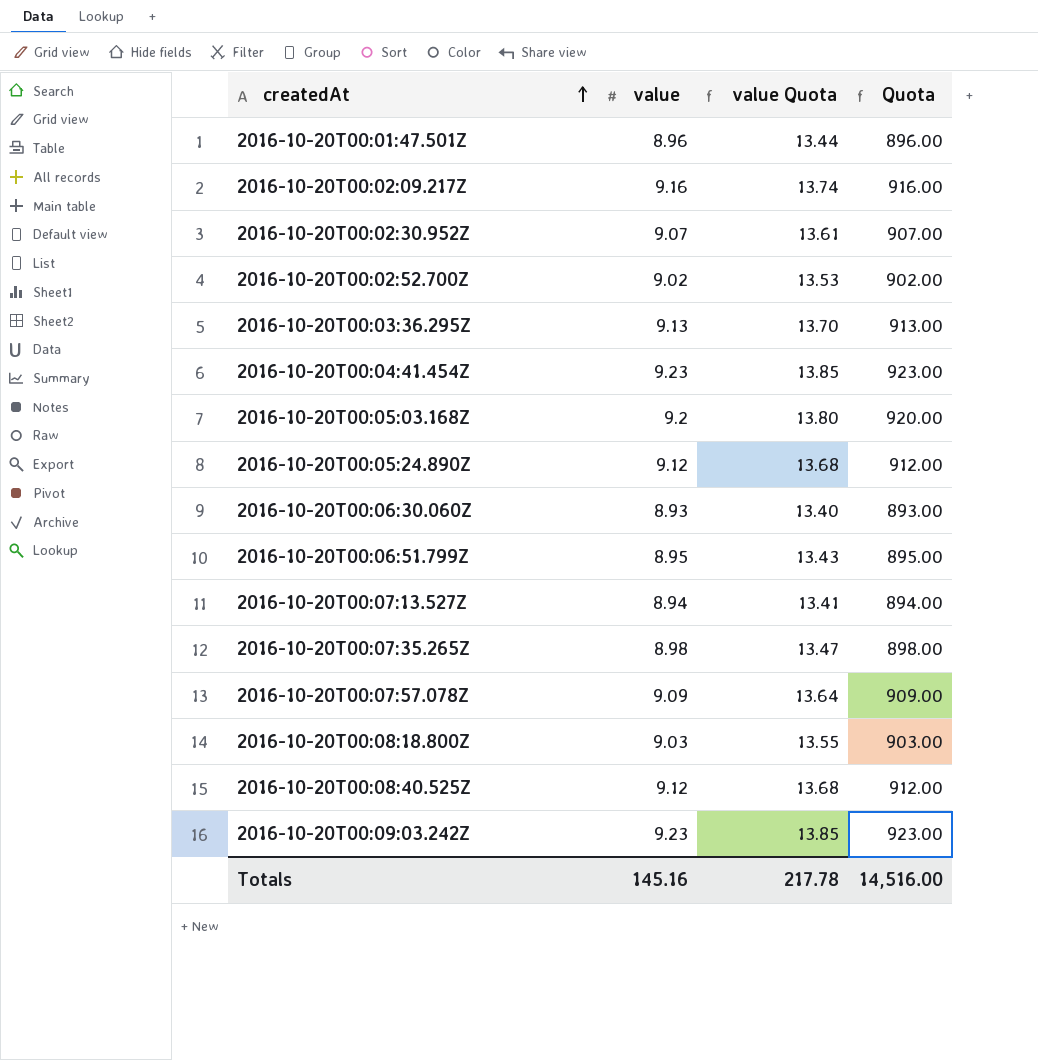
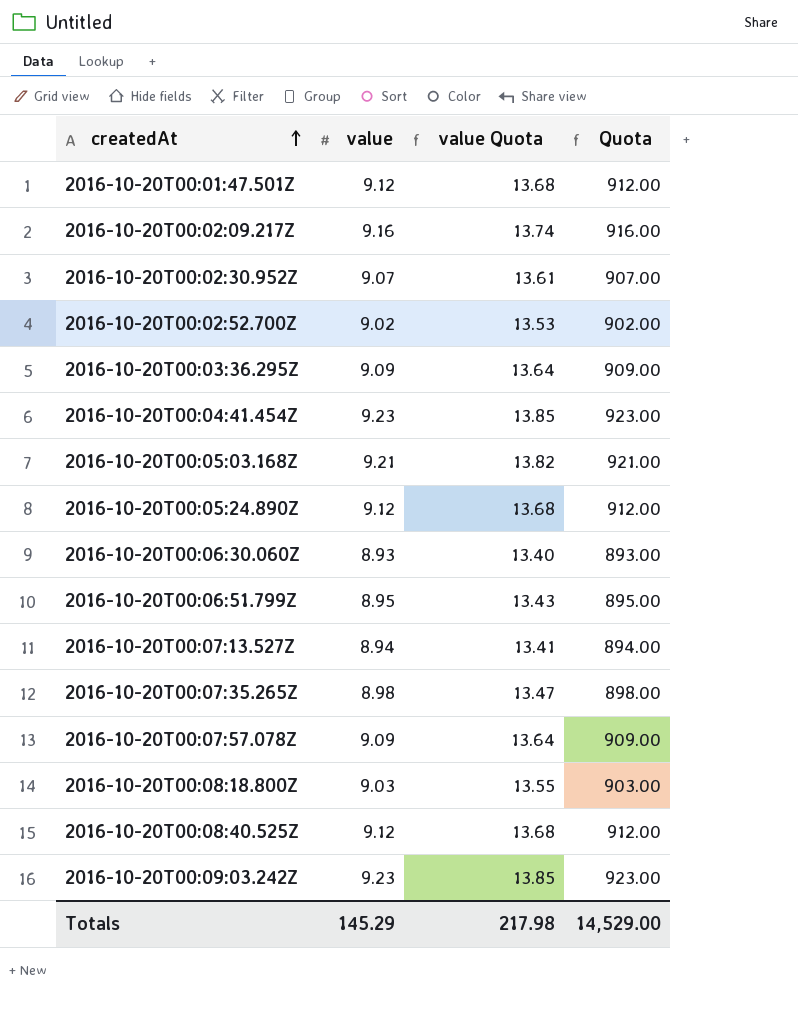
2016-10-20T00:01:47.501Z | value: 8.96 -> 9.12
2016-10-20T00:01:47.501Z | value Quota: 13.44 -> 13.68
2016-10-20T00:01:47.501Z | Quota: 896.00 -> 912.00
2016-10-20T00:03:36.295Z | value: 9.13 -> 9.09
2016-10-20T00:03:36.295Z | value Quota: 13.70 -> 13.64
2016-10-20T00:03:36.295Z | Quota: 913.00 -> 909.00
2016-10-20T00:05:03.168Z | value: 9.2 -> 9.21
2016-10-20T00:05:03.168Z | value Quota: 13.80 -> 13.82
2016-10-20T00:05:03.168Z | Quota: 920.00 -> 921.00
Totals | value: 145.16 -> 145.29
Totals | value Quota: 217.78 -> 217.98
Totals | Quota: 14,516.00 -> 14,529.00

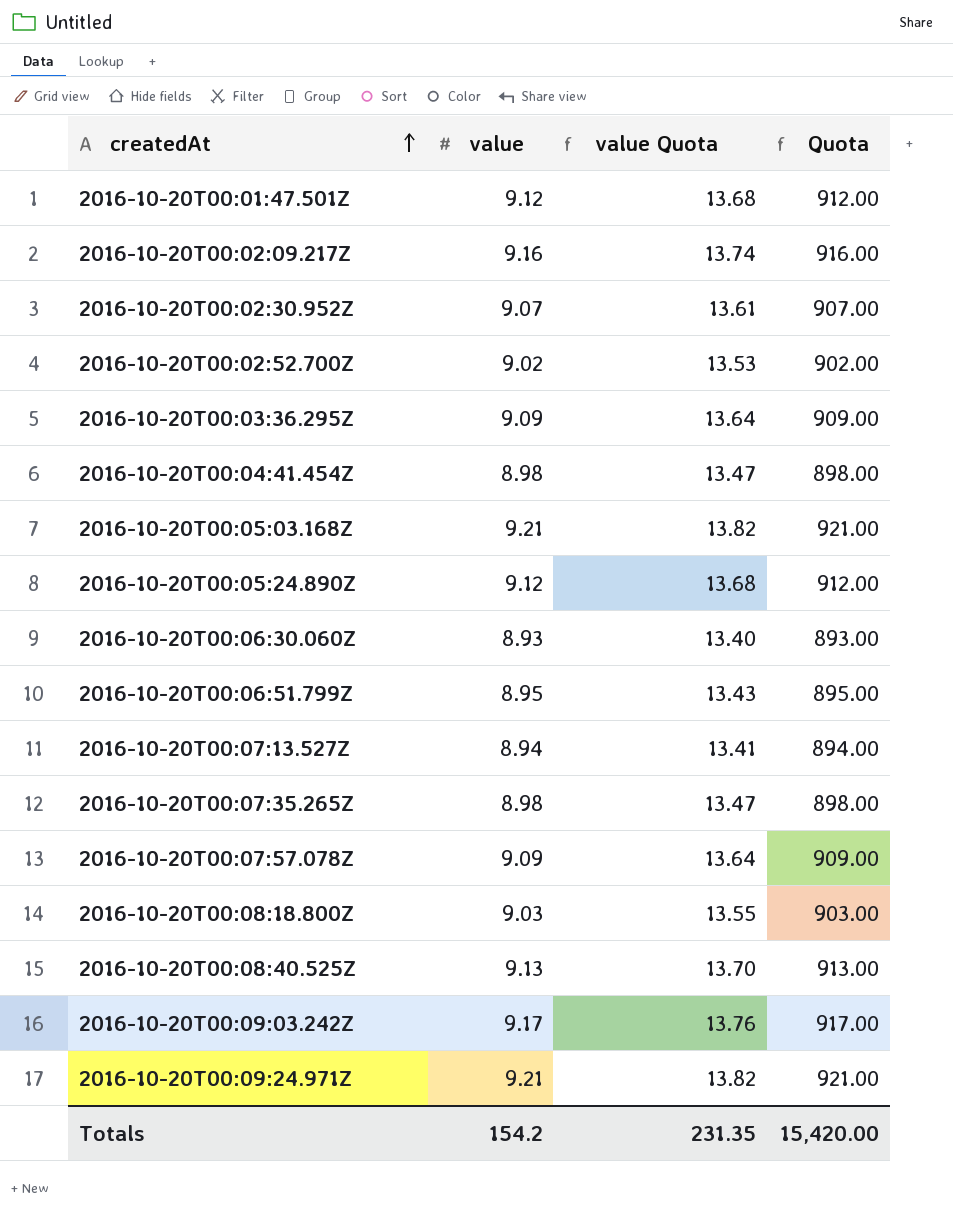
2016-10-20T00:04:41.454Z | value: 9.23 -> 8.98
2016-10-20T00:04:41.454Z | value Quota: 13.85 -> 13.47
2016-10-20T00:04:41.454Z | Quota: 923.00 -> 898.00
2016-10-20T00:08:40.525Z | value: 9.12 -> 9.13
2016-10-20T00:08:40.525Z | value Quota: 13.68 -> 13.70
2016-10-20T00:08:40.525Z | Quota: 912.00 -> 913.00
2016-10-20T00:09:03.242Z | value: 9.23 -> 9.17
2016-10-20T00:09:03.242Z | value Quota: 13.85 -> 13.76
2016-10-20T00:09:03.242Z | Quota: 923.00 -> 917.00
row 2016-10-20T00:09:24.971Z: none -> 9.21 | 13.82 | 921.00
Totals | value: 145.29 -> 154.2
Totals | value Quota: 217.98 -> 231.35
Totals | Quota: 14,529.00 -> 15,420.00

